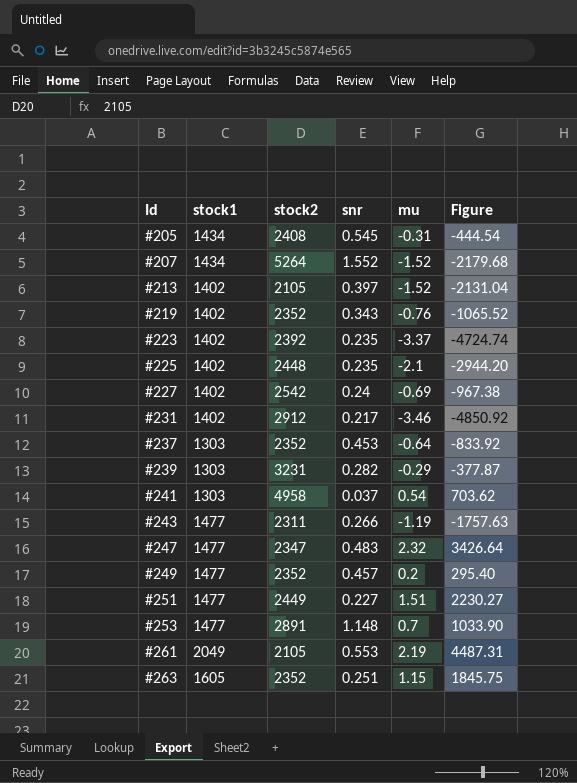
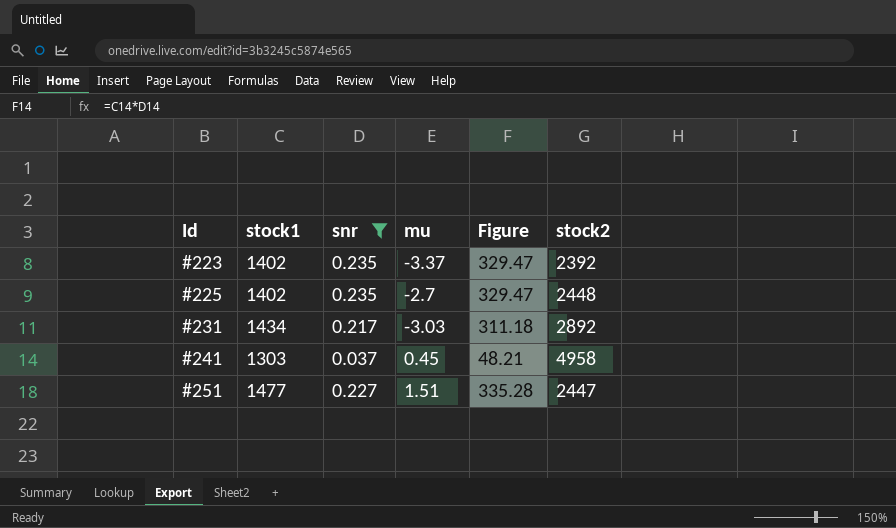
filter: none -> snr <= 0.235
column Figure | formula: [stock1] * [mu] -> [stock1] * [snr]
column stock2 | position: 3 -> 6
#225 | mu: -2.1 -> -2.7
#231 | stock1: 1402 -> 1434
#231 | mu: -3.46 -> -3.03
#231 | stock2: 2912 -> 2892
#241 | mu: 0.54 -> 0.45
#251 | stock2: 2449 -> 2447

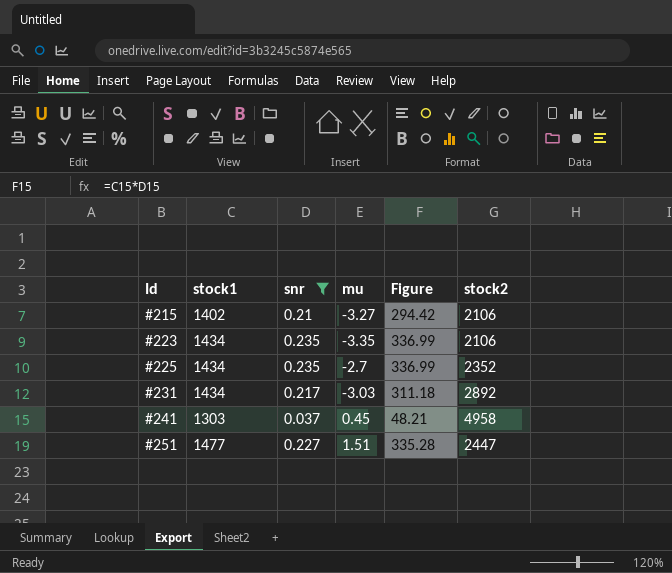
row #215: none -> 1402 | 0.21 | -3.27 | 294.42 | 2106
#223 | stock1: 1402 -> 1434
#223 | mu: -3.37 -> -3.35
#223 | Figure: 329.47 -> 336.99
#223 | stock2: 2392 -> 2106
#225 | stock1: 1402 -> 1434
#225 | Figure: 329.47 -> 336.99
#225 | stock2: 2448 -> 2352

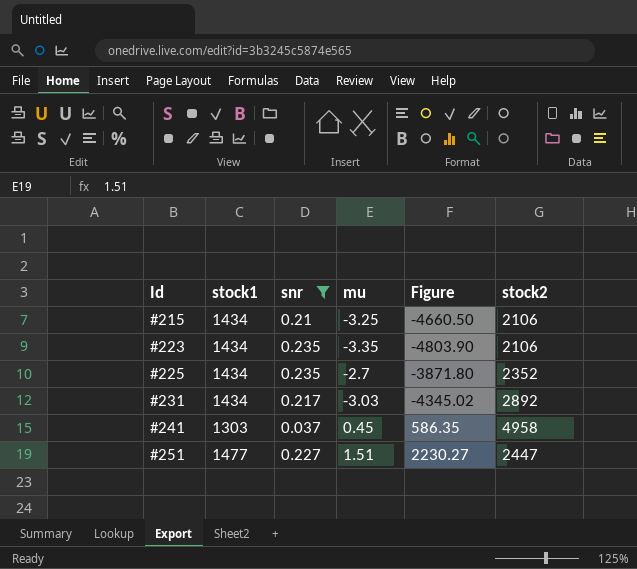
column Figure | formula: [stock1] * [snr] -> [stock1] * [mu]
#215 | stock1: 1402 -> 1434
#215 | mu: -3.27 -> -3.25

